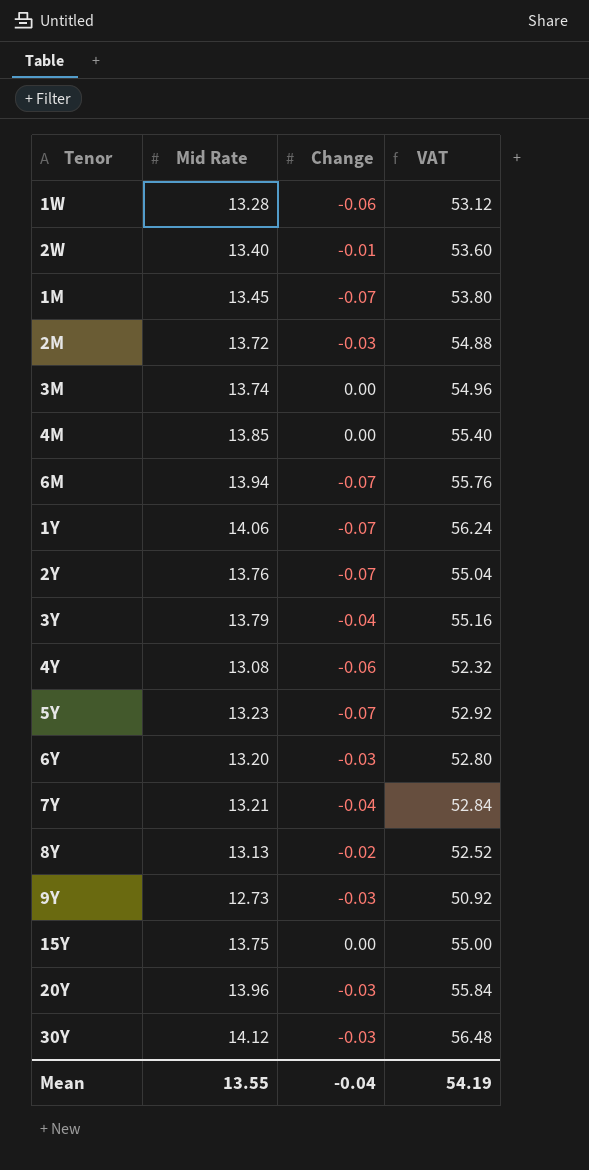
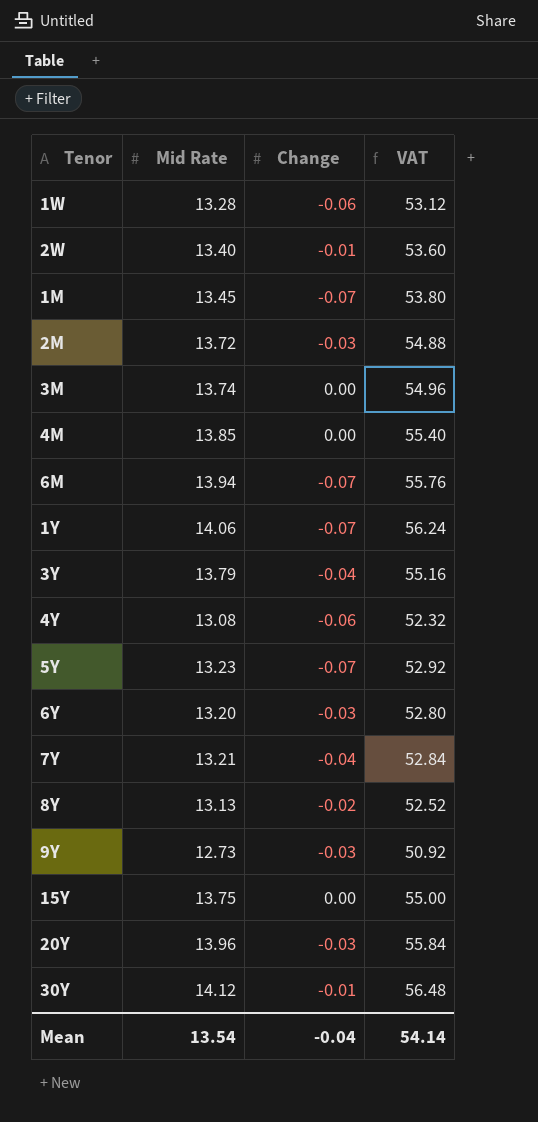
row 2Y: 13.76 | -0.07 | 55.04 -> none
30Y | Change: -0.03 -> -0.01
Mean | Mid Rate: 13.55 -> 13.54
Mean | VAT: 54.19 -> 54.14

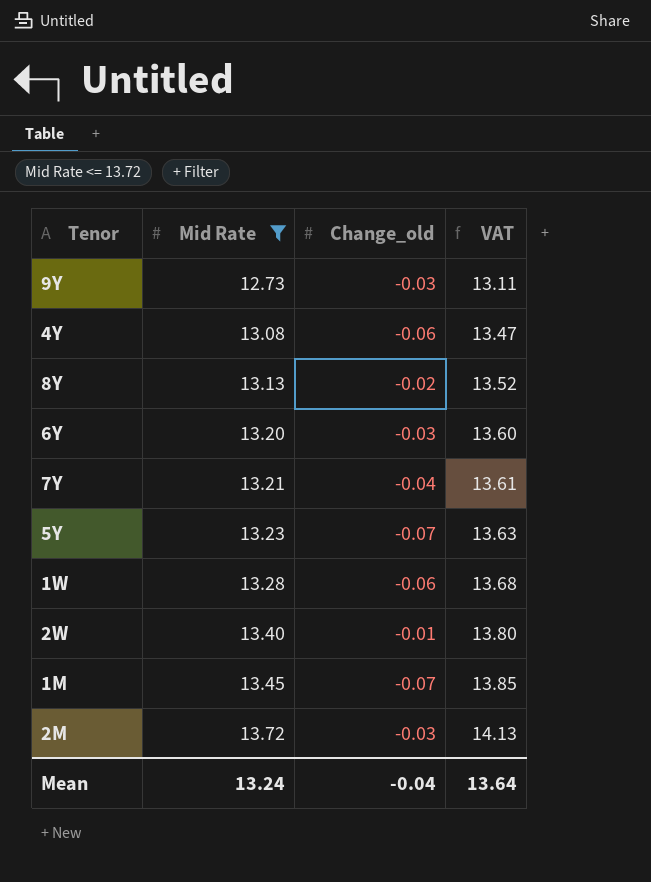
filter: none -> Mid Rate <= 13.72
row order: none -> Mid Rate ascending
column name: Change -> Change_old
column VAT | formula: [Mid Rate] * 4 -> [Mid Rate] * 1.03
Mean | Mid Rate: 13.54 -> 13.24
Mean | VAT: 54.14 -> 13.64

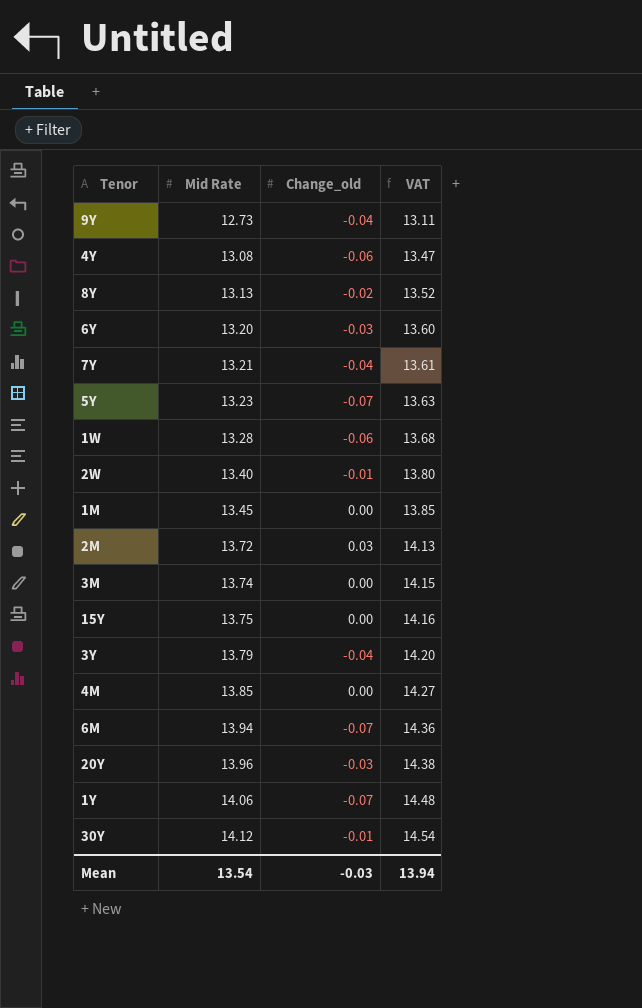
filter: Mid Rate <= 13.72 -> none
9Y | Change_old: -0.03 -> -0.04
1M | Change_old: -0.07 -> 0.00
2M | Change_old: -0.03 -> 0.03
Mean | Mid Rate: 13.24 -> 13.54
Mean | Change_old: -0.04 -> -0.03
Mean | VAT: 13.64 -> 13.94

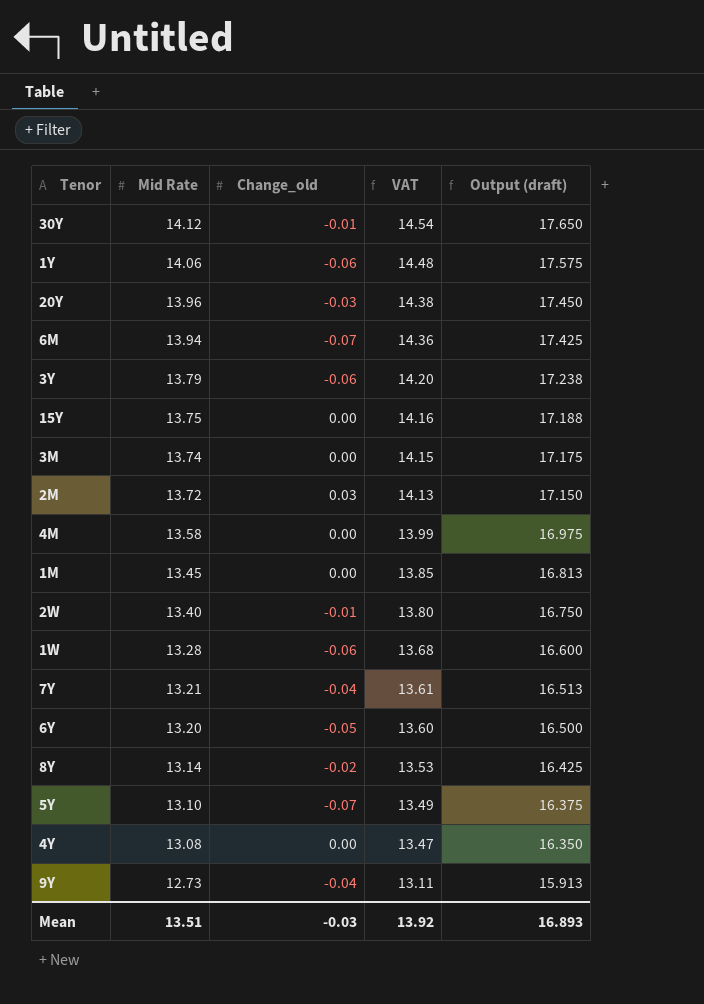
row order: Mid Rate ascending -> Mid Rate descending
column Output (draft) | formula: none -> [Mid Rate] * 1.25
1Y | Change_old: -0.07 -> -0.06
3Y | Change_old: -0.04 -> -0.06
4M | Mid Rate: 13.85 -> 13.58
4M | VAT: 14.27 -> 13.99
6Y | Change_old: -0.03 -> -0.05
8Y | Mid Rate: 13.13 -> 13.14
8Y | VAT: 13.52 -> 13.53
5Y | Mid Rate: 13.23 -> 13.10
5Y | VAT: 13.63 -> 13.49
4Y | Change_old: -0.06 -> 0.00
Mean | Mid Rate: 13.54 -> 13.51
Mean | VAT: 13.94 -> 13.92

